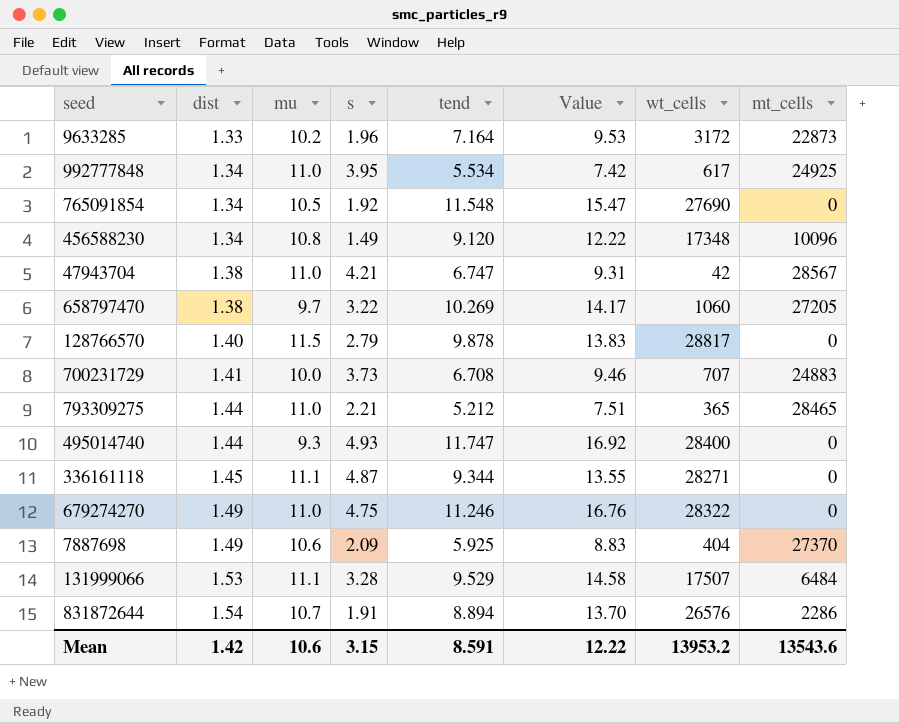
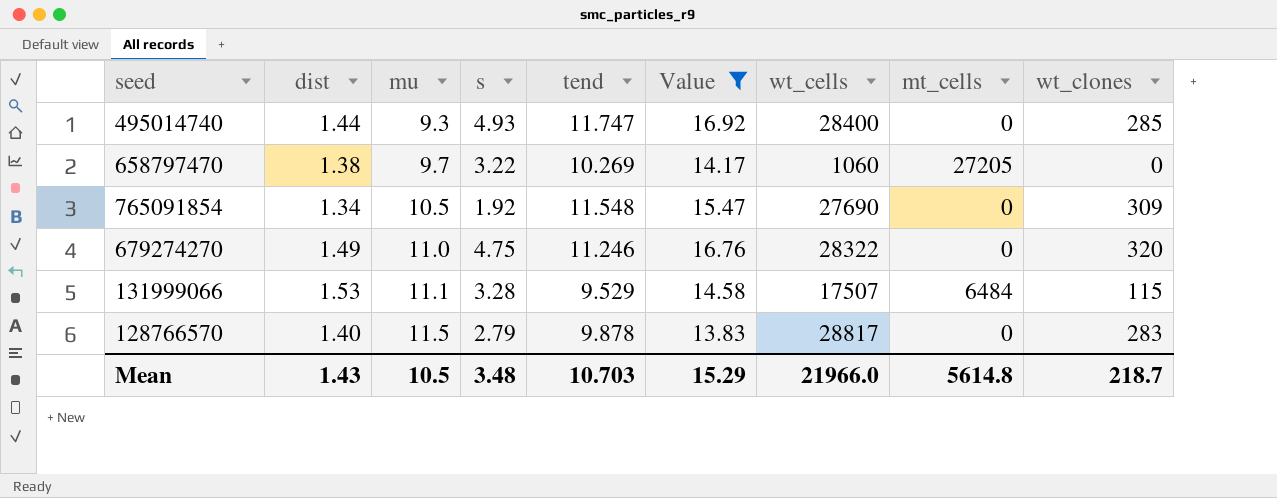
filter: none -> Value >= 13.83
row order: dist ascending -> mu ascending
column wt_clones | position: none -> 9
Mean | dist: 1.42 -> 1.43
Mean | mu: 10.6 -> 10.5
Mean | s: 3.15 -> 3.48
Mean | tend: 8.591 -> 10.703
Mean | Value: 12.22 -> 15.29
Mean | wt_cells: 13953.2 -> 21966.0
Mean | mt_cells: 13543.6 -> 5614.8

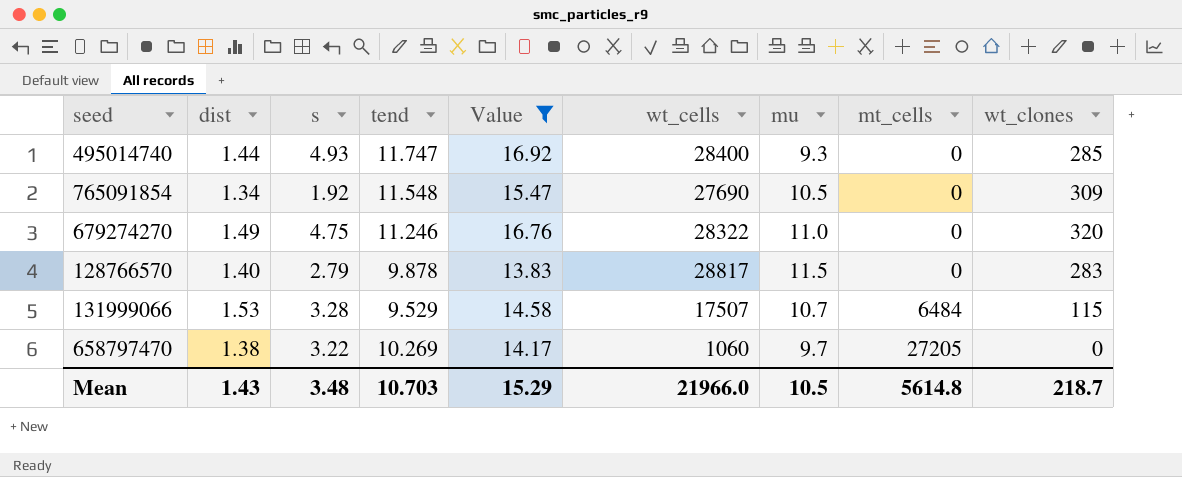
row order: mu ascending -> mt_cells ascending
column mu | position: 3 -> 7
131999066 | mu: 11.1 -> 10.7

